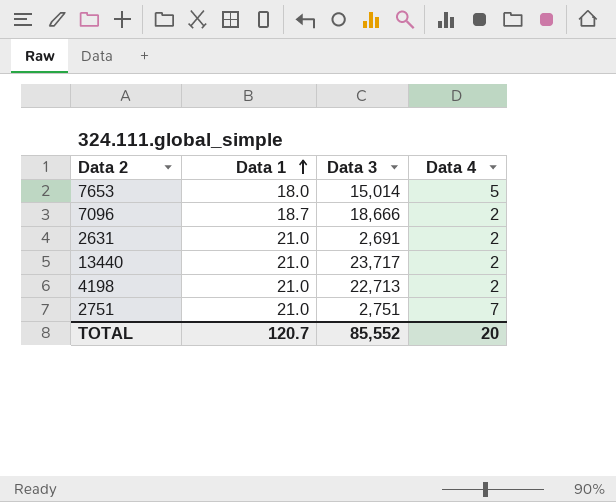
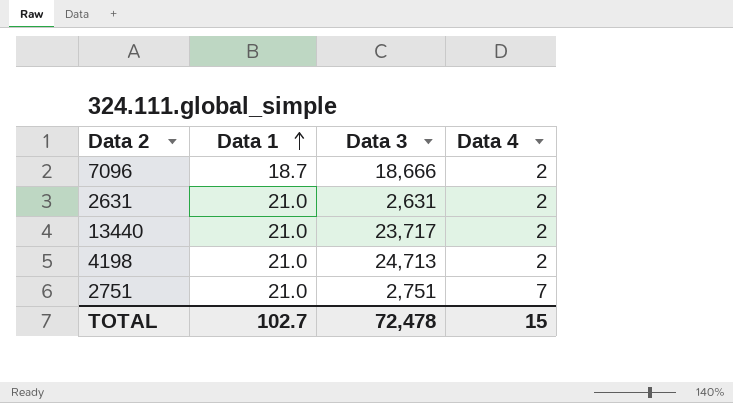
row 7653: 18.0 | 15,014 | 5 -> none
2631 | Data 3: 2,691 -> 2,631
4198 | Data 3: 22,713 -> 24,713
TOTAL | Data 1: 120.7 -> 102.7
TOTAL | Data 3: 85,552 -> 72,478
TOTAL | Data 4: 20 -> 15

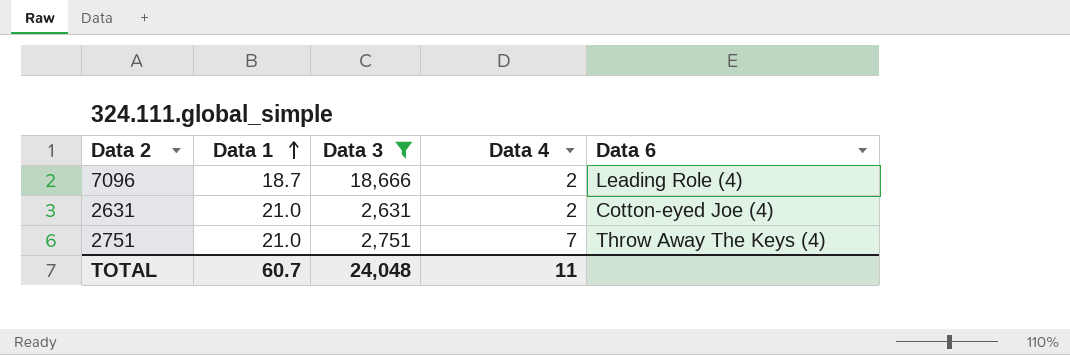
filter: none -> Data 3 <= 18,666
column Data 6 | position: none -> 5
TOTAL | Data 1: 102.7 -> 60.7
TOTAL | Data 3: 72,478 -> 24,048
TOTAL | Data 4: 15 -> 11

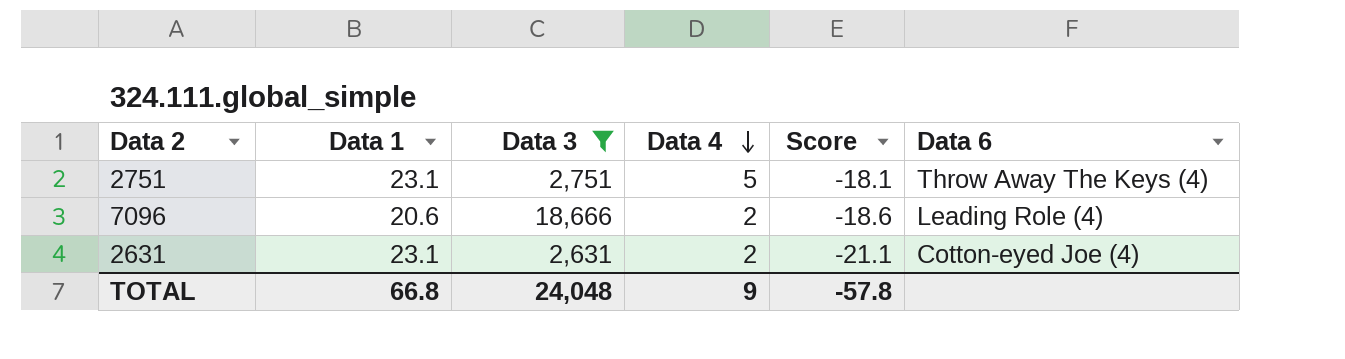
row order: Data 1 ascending -> Data 4 descending
column Score | formula: none -> [Data 4] - [Data 1]
2751 | Data 1: 21.0 -> 23.1
2751 | Data 4: 7 -> 5
7096 | Data 1: 18.7 -> 20.6
2631 | Data 1: 21.0 -> 23.1
TOTAL | Data 1: 60.7 -> 66.8
TOTAL | Data 4: 11 -> 9

